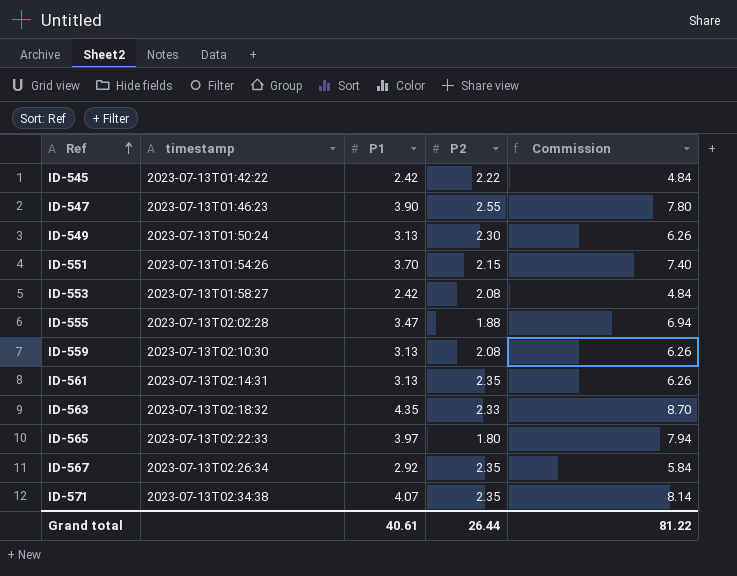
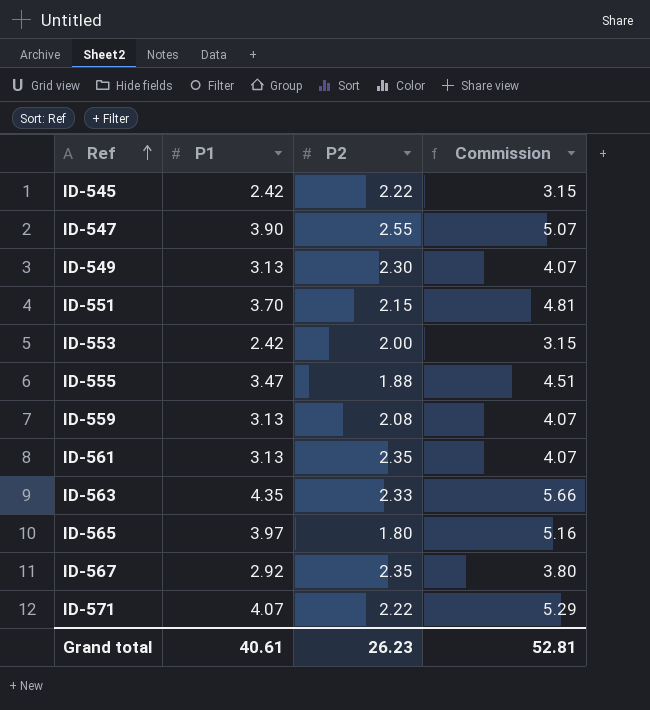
column timestamp | position: 2 -> none
column Commission | formula: [P1] * 2 -> [P1] * 1.3
ID-553 | P2: 2.08 -> 2.00
ID-571 | P2: 2.35 -> 2.22
Grand total | P2: 26.44 -> 26.23
Grand total | Commission: 81.22 -> 52.81

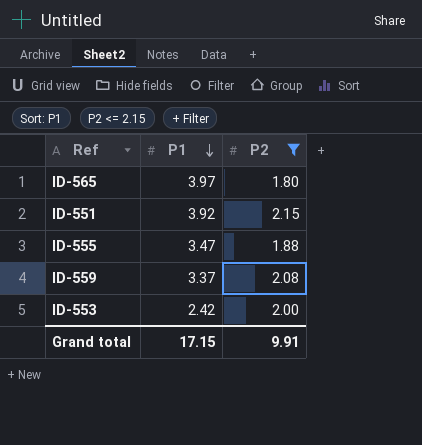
filter: none -> P2 <= 2.15
row order: Ref ascending -> P1 descending
column Commission | formula: [P1] * 1.3 -> none
ID-551 | P1: 3.70 -> 3.92
ID-559 | P1: 3.13 -> 3.37
Grand total | P1: 40.61 -> 17.15
Grand total | P2: 26.23 -> 9.91

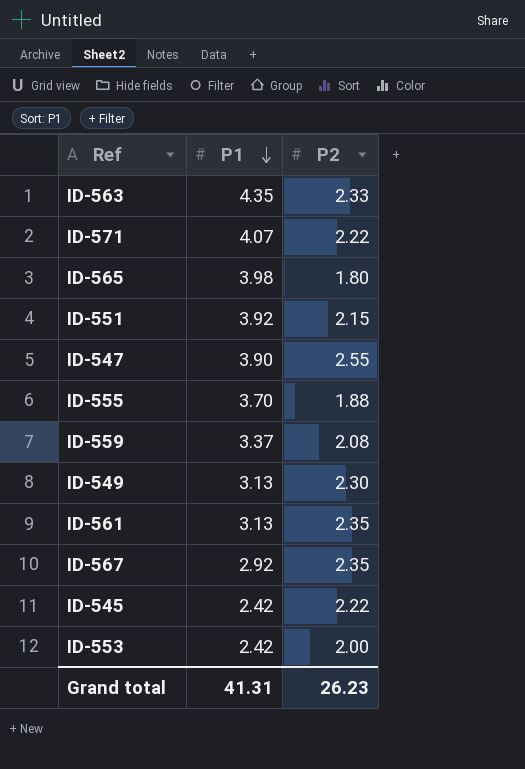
filter: P2 <= 2.15 -> none
ID-565 | P1: 3.97 -> 3.98
ID-555 | P1: 3.47 -> 3.70
Grand total | P1: 17.15 -> 41.31
Grand total | P2: 9.91 -> 26.23

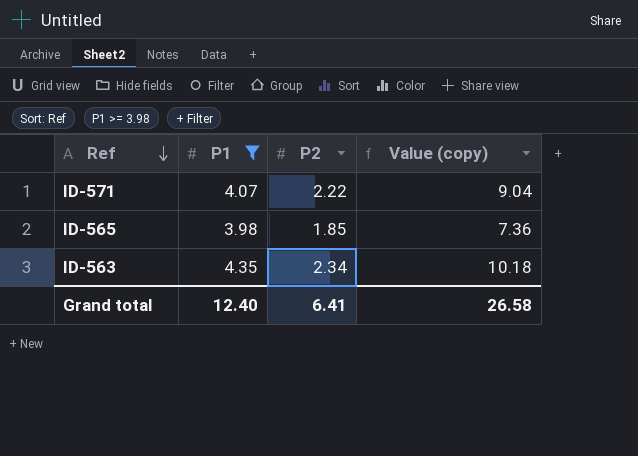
filter: none -> P1 >= 3.98
row order: P1 descending -> Ref descending
column Value (copy) | formula: none -> [P1] * [P2]
ID-565 | P2: 1.80 -> 1.85
ID-563 | P2: 2.33 -> 2.34
Grand total | P1: 41.31 -> 12.40
Grand total | P2: 26.23 -> 6.41

